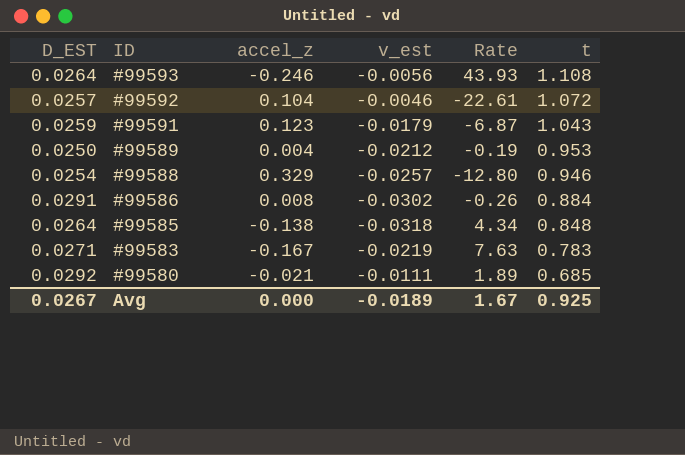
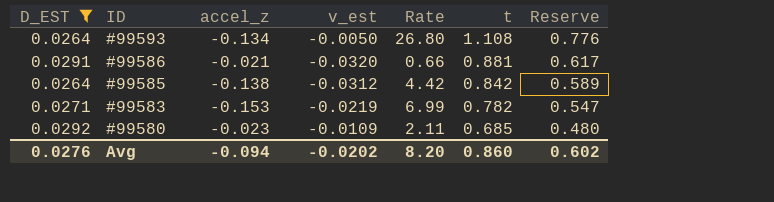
filter: none -> D_EST >= 0.0264
column Reserve | formula: none -> [t] * 0.7
#99593 | accel_z: -0.246 -> -0.134
#99593 | v_est: -0.0056 -> -0.0050
#99593 | Rate: 43.93 -> 26.80
#99586 | accel_z: 0.008 -> -0.021
#99586 | v_est: -0.0302 -> -0.0320
#99586 | Rate: -0.26 -> 0.66
#99586 | t: 0.884 -> 0.881
#99585 | v_est: -0.0318 -> -0.0312
#99585 | Rate: 4.34 -> 4.42
#99585 | t: 0.848 -> 0.842
#99583 | accel_z: -0.167 -> -0.153
#99583 | Rate: 7.63 -> 6.99
#99583 | t: 0.783 -> 0.782
#99580 | accel_z: -0.021 -> -0.023
#99580 | v_est: -0.0111 -> -0.0109
#99580 | Rate: 1.89 -> 2.11
Avg | D_EST: 0.0267 -> 0.0276
Avg | accel_z: 0.000 -> -0.094
Avg | v_est: -0.0189 -> -0.0202
Avg | Rate: 1.67 -> 8.20
Avg | t: 0.925 -> 0.860

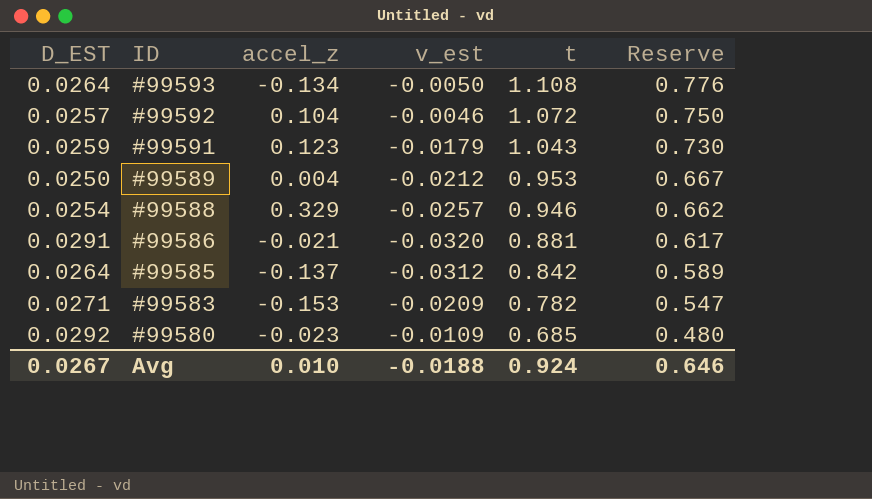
filter: D_EST >= 0.0264 -> none
column Rate | formula: [accel_z] / [v_est] -> none
#99585 | accel_z: -0.138 -> -0.137
#99583 | v_est: -0.0219 -> -0.0209
Avg | D_EST: 0.0276 -> 0.0267
Avg | accel_z: -0.094 -> 0.010
Avg | v_est: -0.0202 -> -0.0188
Avg | t: 0.860 -> 0.924
Avg | Reserve: 0.602 -> 0.646

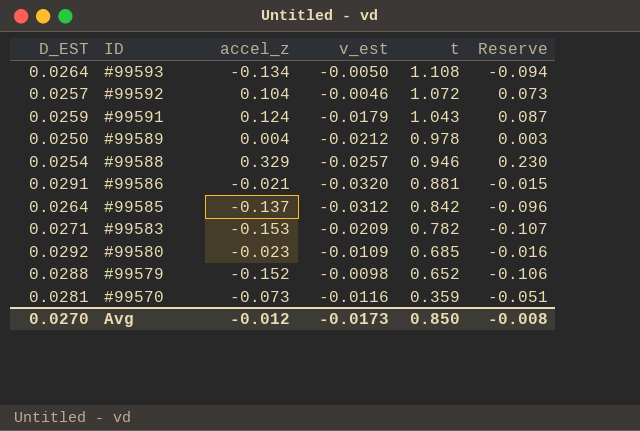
column Reserve | formula: [t] * 0.7 -> [accel_z] * 0.7
#99591 | accel_z: 0.123 -> 0.124
#99589 | t: 0.953 -> 0.978
row #99579: none -> 0.0288 | -0.152 | -0.0098 | 0.652 | -0.106
row #99570: none -> 0.0281 | -0.073 | -0.0116 | 0.359 | -0.051
Avg | D_EST: 0.0267 -> 0.0270
Avg | accel_z: 0.010 -> -0.012
Avg | v_est: -0.0188 -> -0.0173
Avg | t: 0.924 -> 0.850
Avg | Reserve: 0.646 -> -0.008

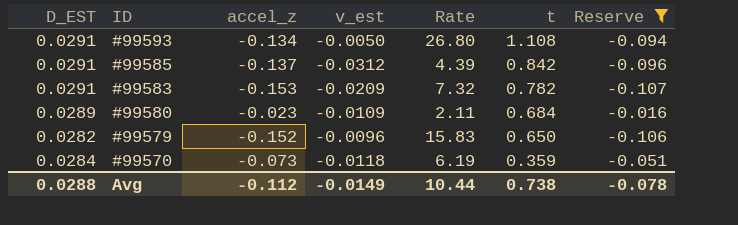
filter: none -> Reserve <= -0.016
column Rate | formula: none -> [accel_z] / [v_est]
#99593 | D_EST: 0.0264 -> 0.0291
#99585 | D_EST: 0.0264 -> 0.0291
#99583 | D_EST: 0.0271 -> 0.0291
#99580 | D_EST: 0.0292 -> 0.0289
#99580 | t: 0.685 -> 0.684
#99579 | D_EST: 0.0288 -> 0.0282
#99579 | v_est: -0.0098 -> -0.0096
#99579 | t: 0.652 -> 0.650
#99570 | D_EST: 0.0281 -> 0.0284
#99570 | v_est: -0.0116 -> -0.0118
Avg | D_EST: 0.0270 -> 0.0288
Avg | accel_z: -0.012 -> -0.112
Avg | v_est: -0.0173 -> -0.0149
Avg | t: 0.850 -> 0.738
Avg | Reserve: -0.008 -> -0.078

